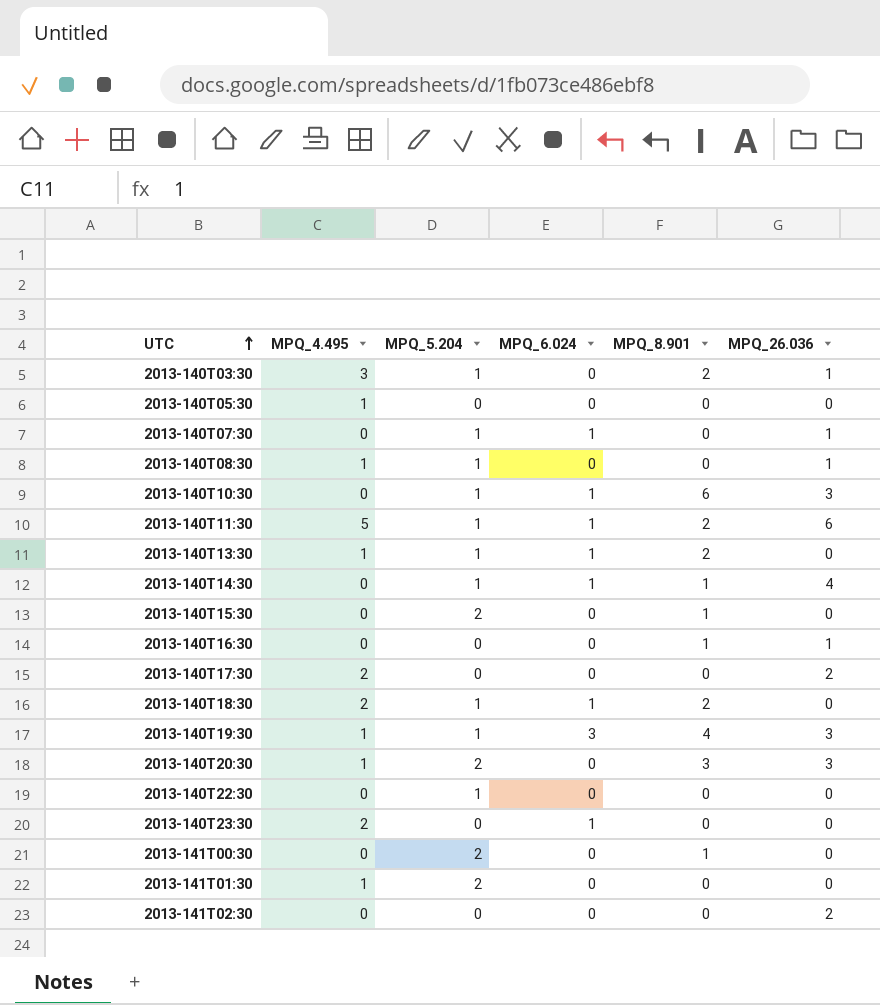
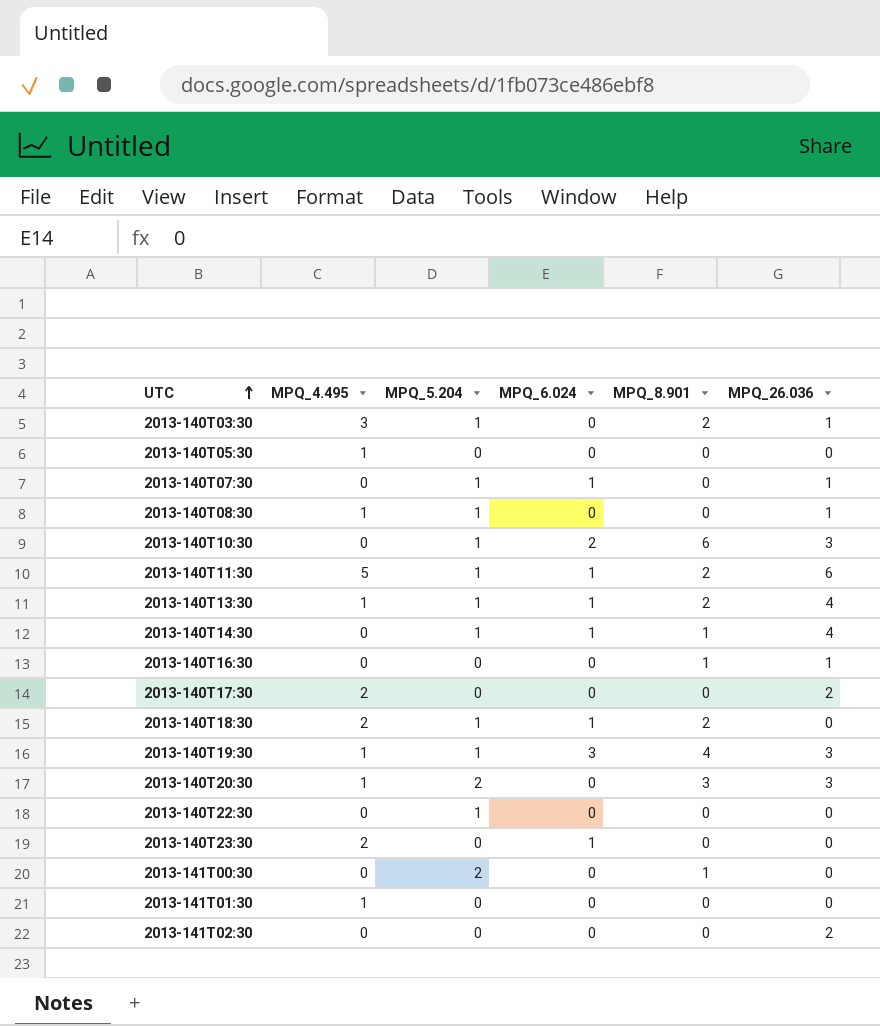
row 2013-140T15:30: 0 | 2 | 0 | 1 | 0 -> none
2013-140T10:30 | MPQ_6.024: 1 -> 2
2013-140T13:30 | MPQ_26.036: 0 -> 4
2013-141T01:30 | MPQ_5.204: 2 -> 0

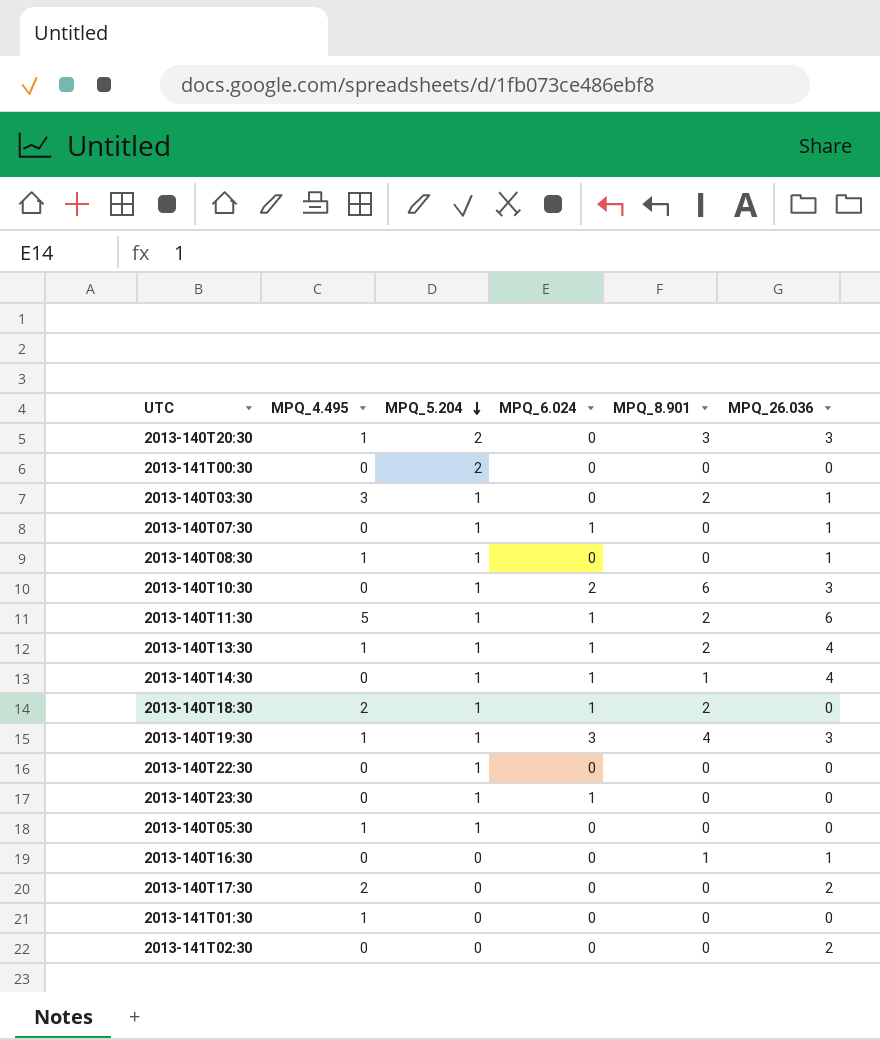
row order: UTC ascending -> MPQ_5.204 descending
2013-141T00:30 | MPQ_8.901: 1 -> 0
2013-140T23:30 | MPQ_4.495: 2 -> 0
2013-140T23:30 | MPQ_5.204: 0 -> 1
2013-140T05:30 | MPQ_5.204: 0 -> 1

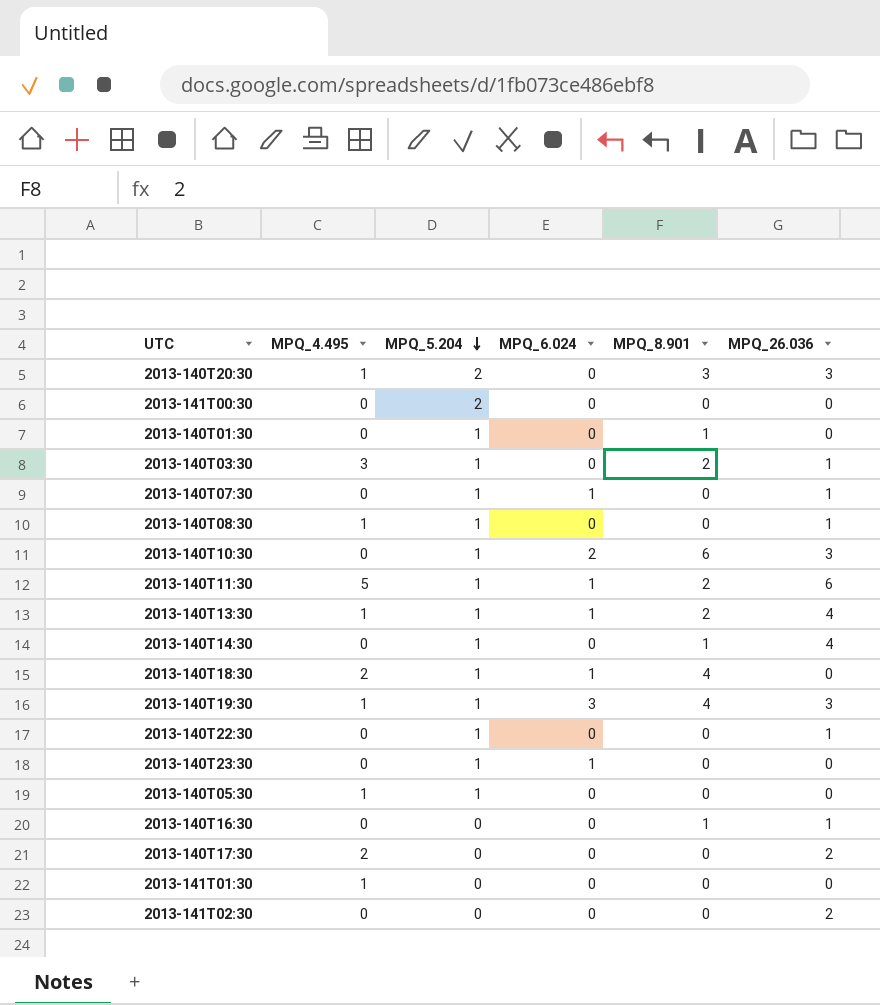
row 2013-140T01:30: none -> 0 | 1 | 0 | 1 | 0
2013-140T14:30 | MPQ_6.024: 1 -> 0
2013-140T18:30 | MPQ_8.901: 2 -> 4
2013-140T22:30 | MPQ_26.036: 0 -> 1

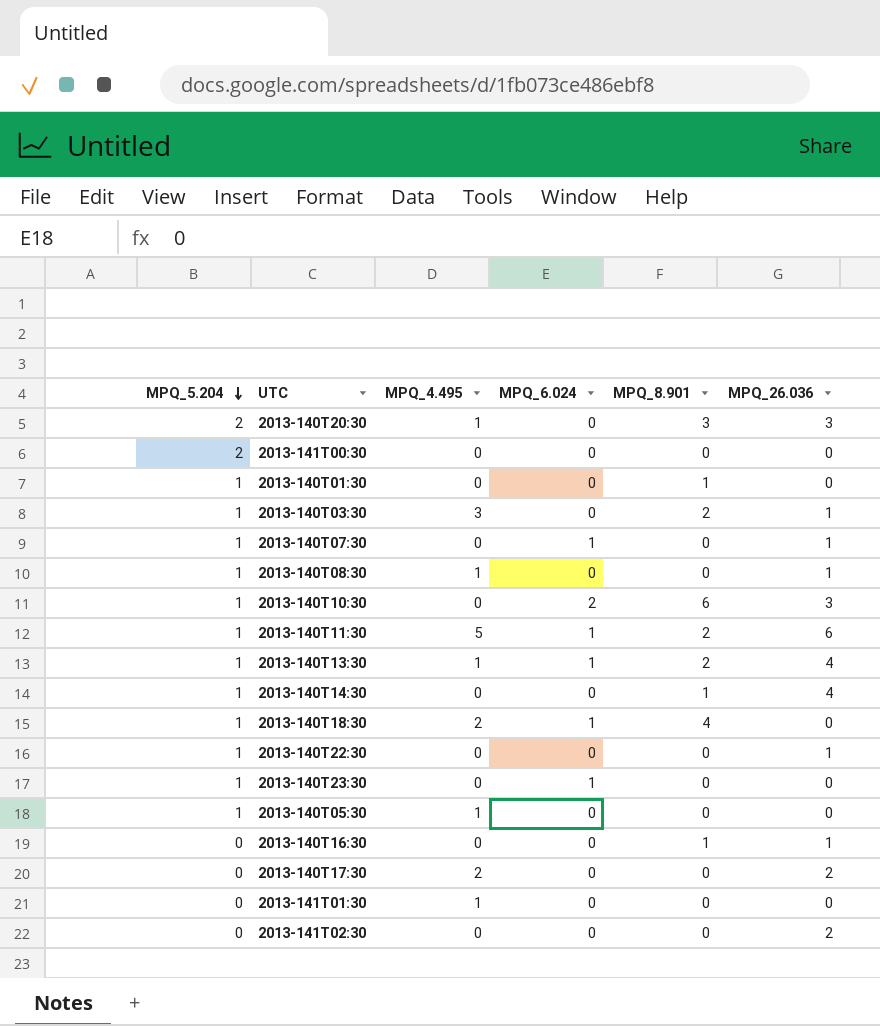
column MPQ_5.204 | position: 3 -> 1
row 2013-140T19:30: 1 | 1 | 3 | 4 | 3 -> none

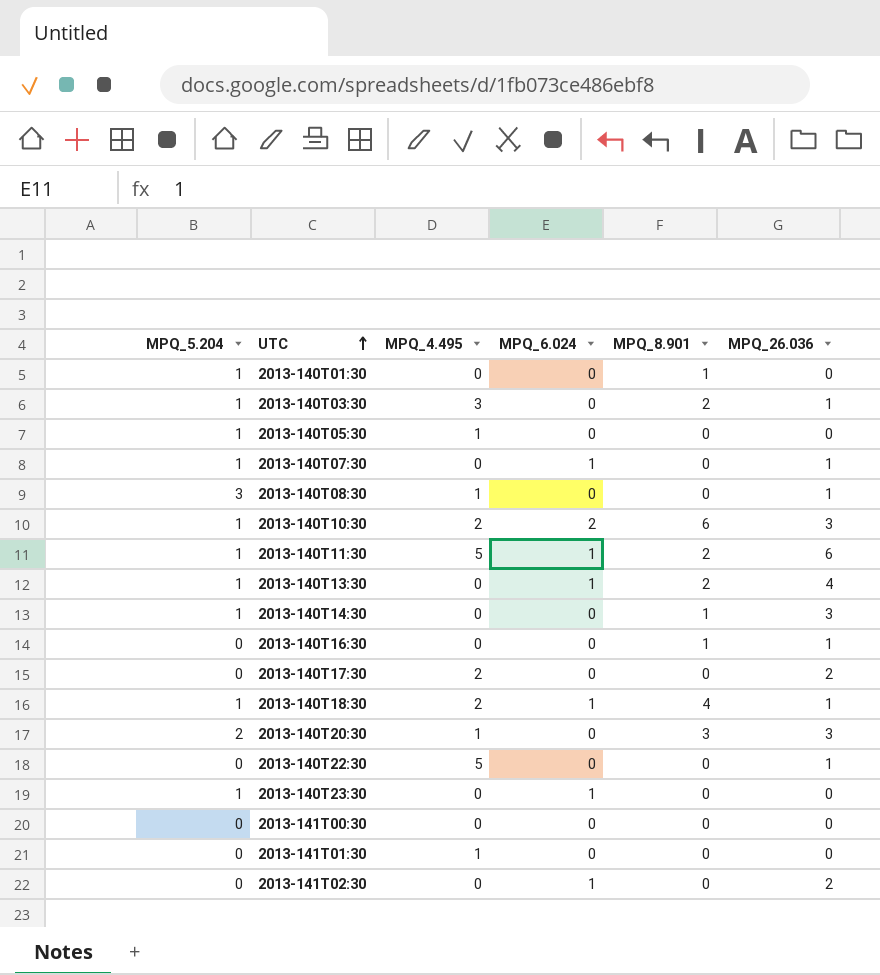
row order: MPQ_5.204 descending -> UTC ascending
2013-140T08:30 | MPQ_5.204: 1 -> 3
2013-140T10:30 | MPQ_4.495: 0 -> 2
2013-140T13:30 | MPQ_4.495: 1 -> 0
2013-140T14:30 | MPQ_26.036: 4 -> 3
2013-140T18:30 | MPQ_26.036: 0 -> 1
2013-140T22:30 | MPQ_5.204: 1 -> 0
2013-140T22:30 | MPQ_4.495: 0 -> 5
2013-141T00:30 | MPQ_5.204: 2 -> 0
2013-141T02:30 | MPQ_6.024: 0 -> 1

